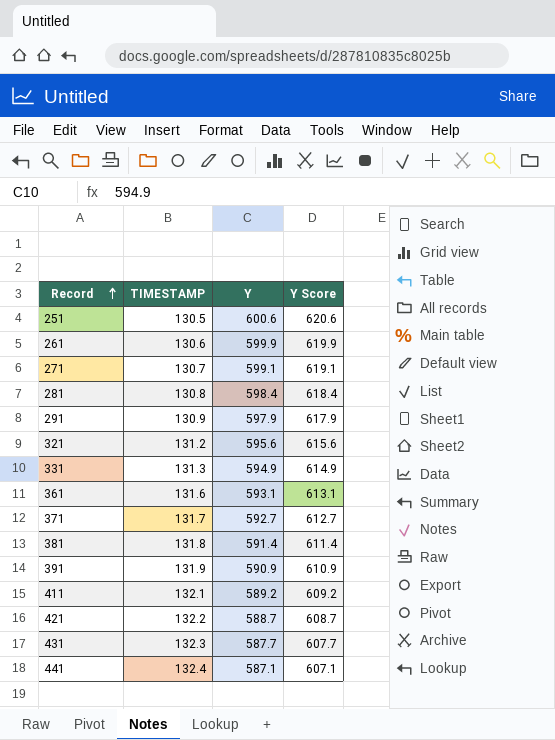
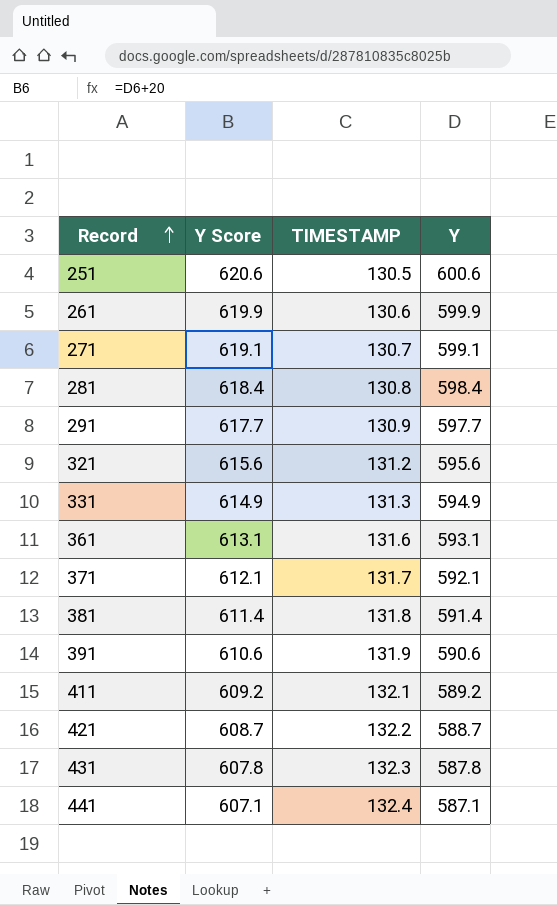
column Y Score | position: 4 -> 2
291 | Y Score: 617.9 -> 617.7
291 | Y: 597.9 -> 597.7
371 | Y Score: 612.7 -> 612.1
371 | Y: 592.7 -> 592.1
391 | Y Score: 610.9 -> 610.6
391 | Y: 590.9 -> 590.6
431 | Y Score: 607.7 -> 607.8
431 | Y: 587.7 -> 587.8

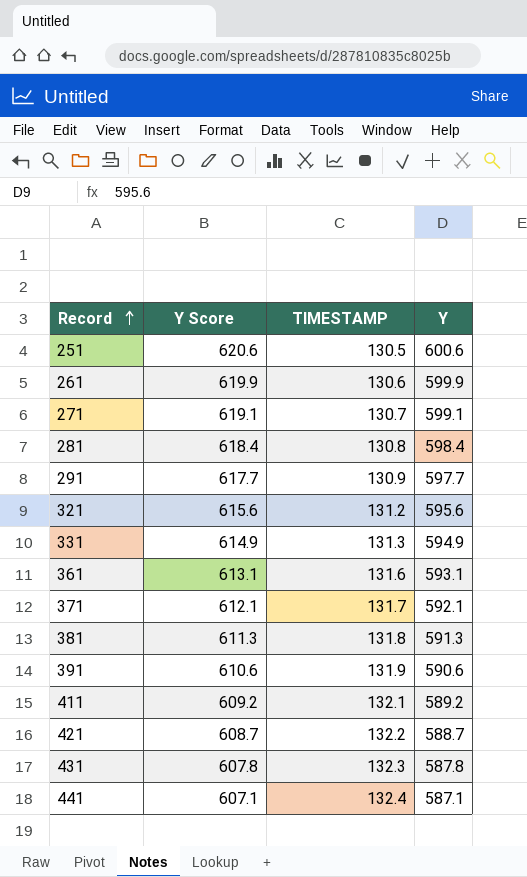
381 | Y Score: 611.4 -> 611.3
381 | Y: 591.4 -> 591.3

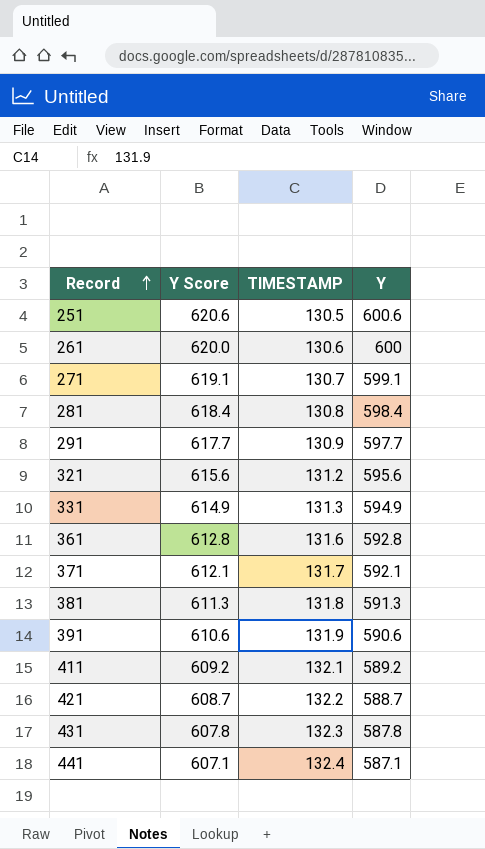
261 | Y Score: 619.9 -> 620.0
261 | Y: 599.9 -> 600
361 | Y Score: 613.1 -> 612.8
361 | Y: 593.1 -> 592.8

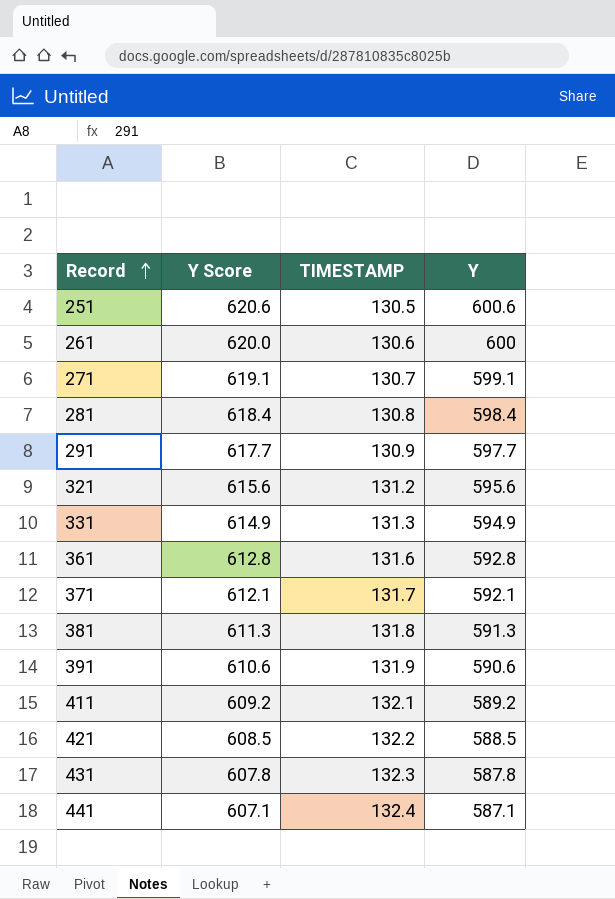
421 | Y Score: 608.7 -> 608.5
421 | Y: 588.7 -> 588.5

